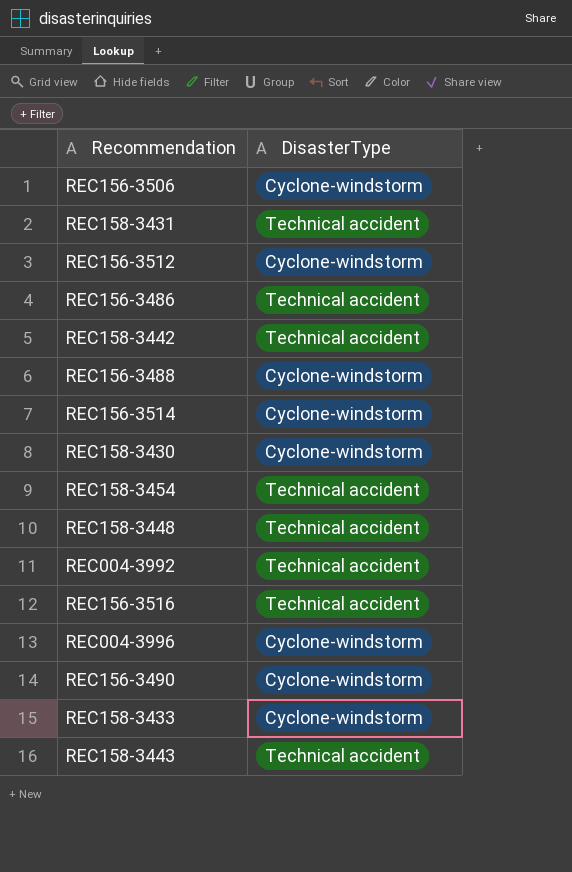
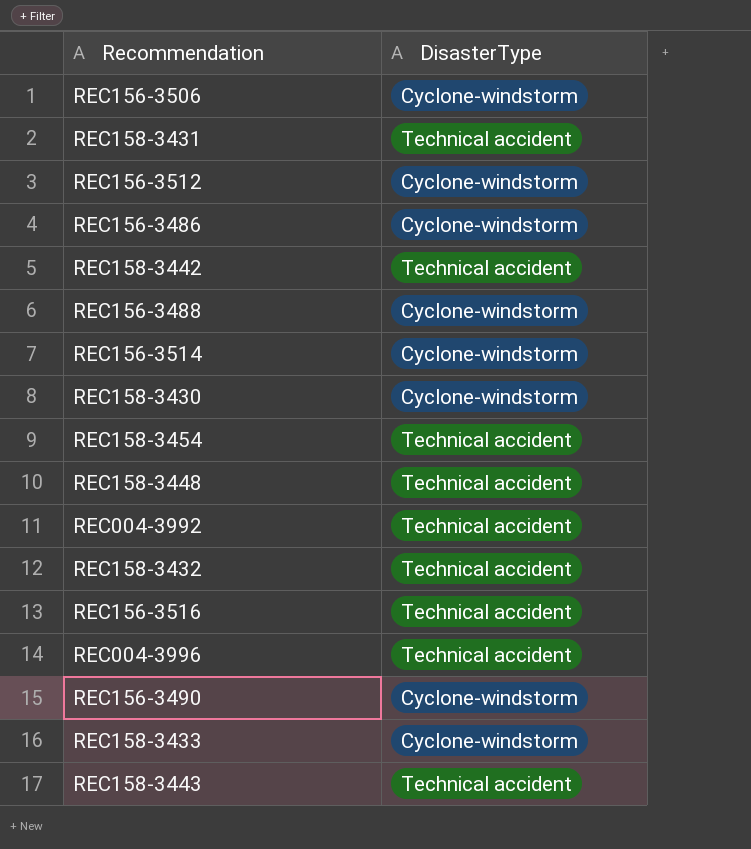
REC156-3486 | DisasterType: Technical accident -> Cyclone-windstorm
row REC158-3432: none -> Technical accident
REC004-3996 | DisasterType: Cyclone-windstorm -> Technical accident

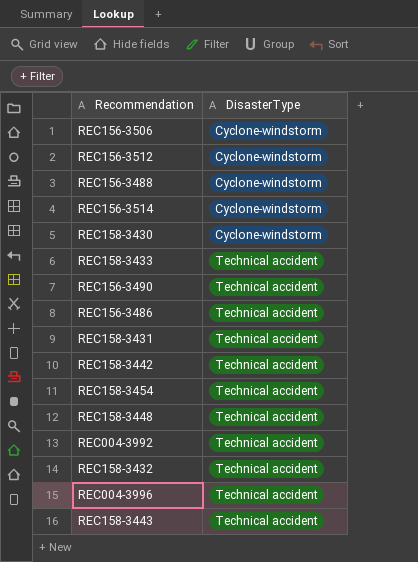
row order: none -> DisasterType ascending
row REC156-3516: Technical accident -> none
REC158-3433 | DisasterType: Cyclone-windstorm -> Technical accident
REC156-3490 | DisasterType: Cyclone-windstorm -> Technical accident
REC156-3486 | DisasterType: Cyclone-windstorm -> Technical accident

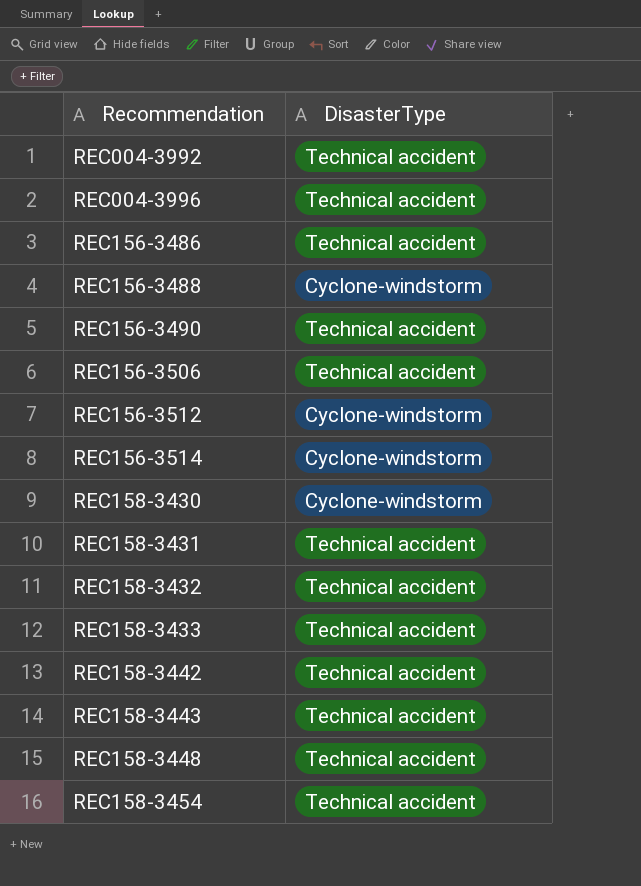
row order: DisasterType ascending -> Recommendation ascending
REC156-3506 | DisasterType: Cyclone-windstorm -> Technical accident

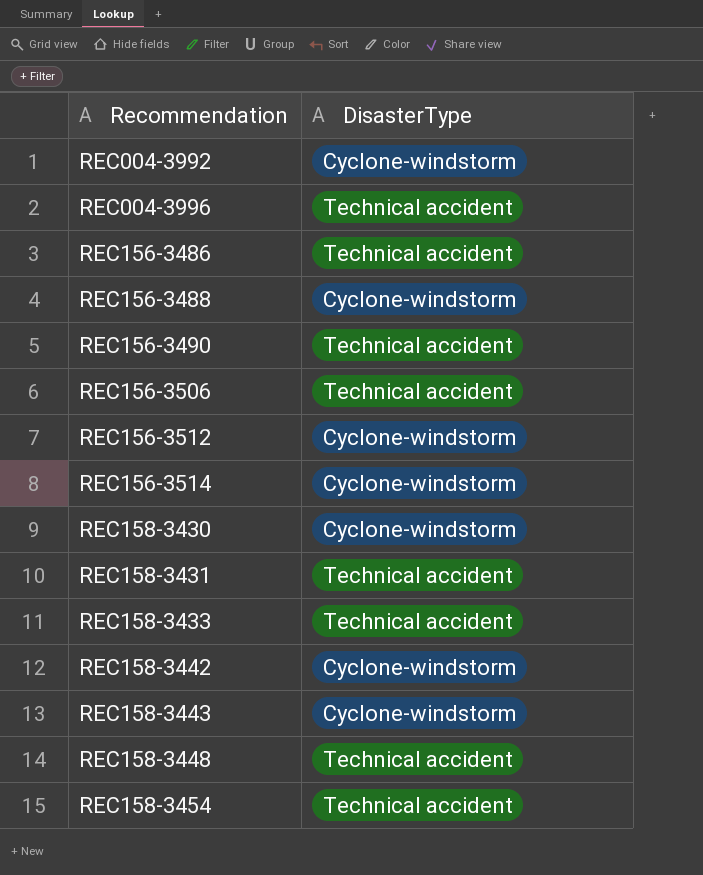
row REC158-3432: Technical accident -> none
REC004-3992 | DisasterType: Technical accident -> Cyclone-windstorm
REC158-3442 | DisasterType: Technical accident -> Cyclone-windstorm
REC158-3443 | DisasterType: Technical accident -> Cyclone-windstorm

